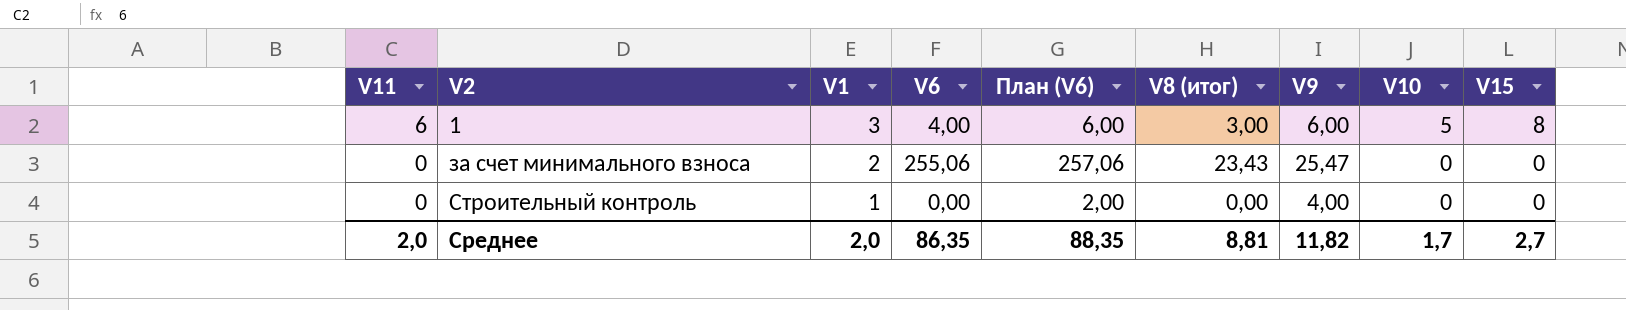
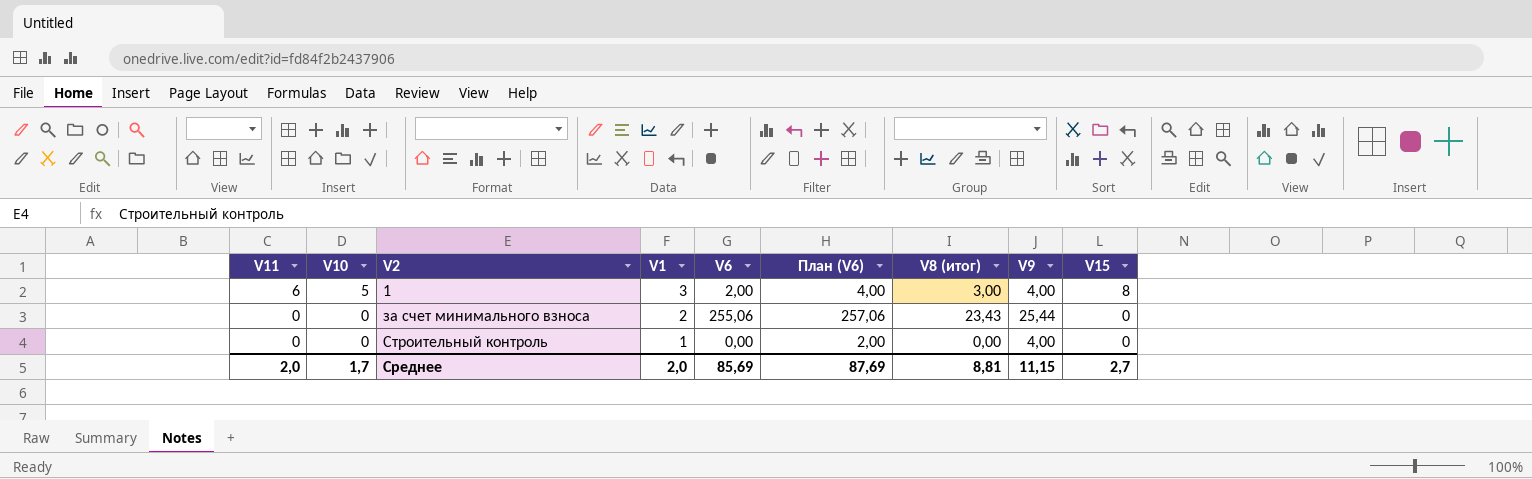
column V10 | position: 8 -> 2
1 | V6: 4,00 -> 2,00
1 | План (V6): 6,00 -> 4,00
1 | V9: 6,00 -> 4,00
за счет минимального взноса | V9: 25,47 -> 25,44
Среднее | V6: 86,35 -> 85,69
Среднее | План (V6): 88,35 -> 87,69
Среднее | V9: 11,82 -> 11,15

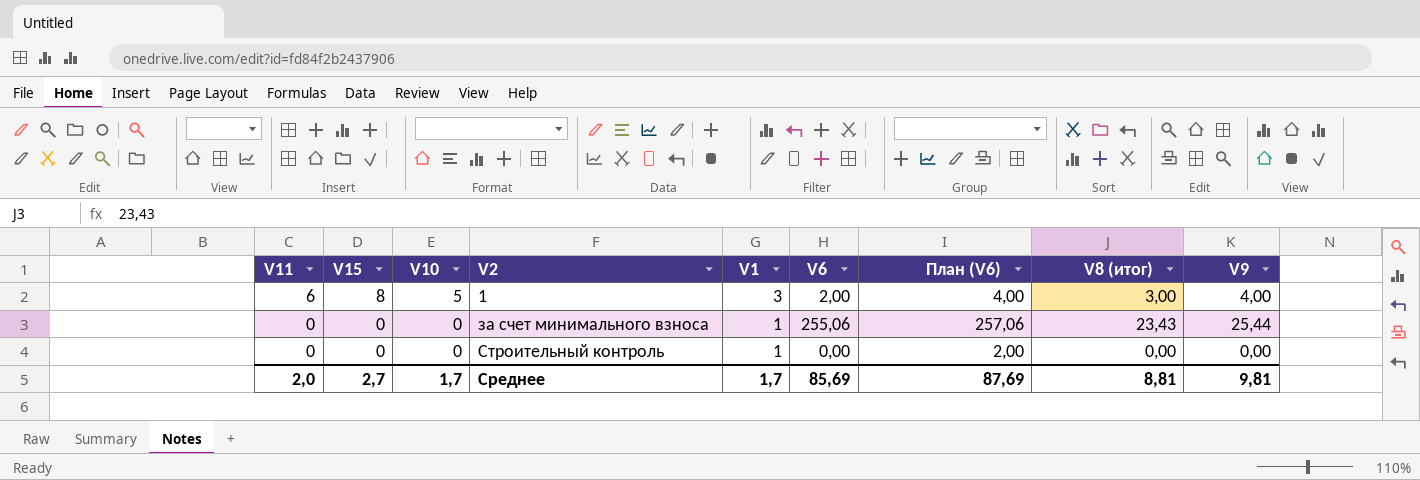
column V15 | position: 9 -> 2
за счет минимального взноса | V1: 2 -> 1
Строительный контроль | V9: 4,00 -> 0,00
Среднее | V1: 2,0 -> 1,7
Среднее | V9: 11,15 -> 9,81

